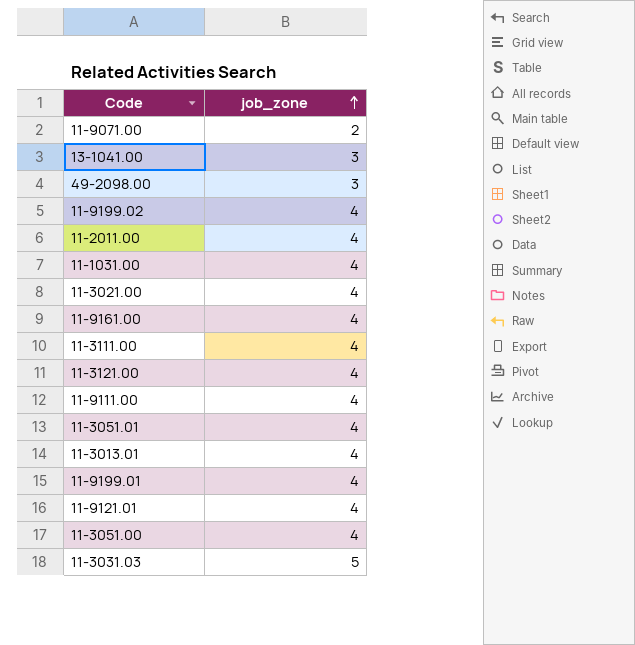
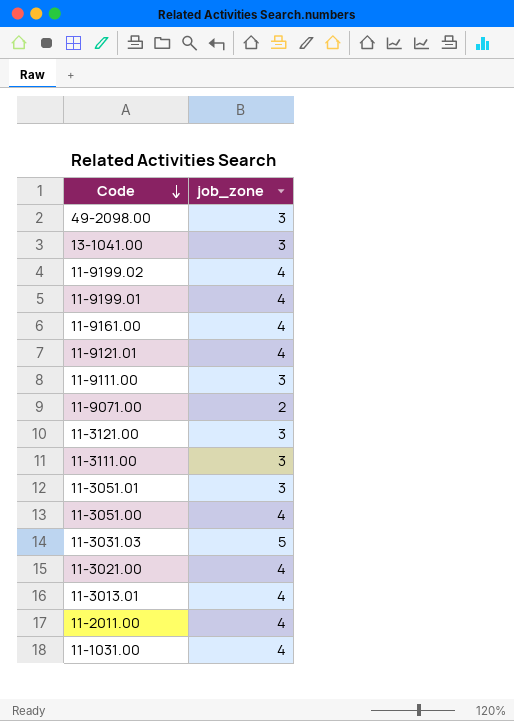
row order: job_zone ascending -> Code descending
11-9111.00 | job_zone: 4 -> 3
11-3121.00 | job_zone: 4 -> 3
11-3111.00 | job_zone: 4 -> 3
11-3051.01 | job_zone: 4 -> 3

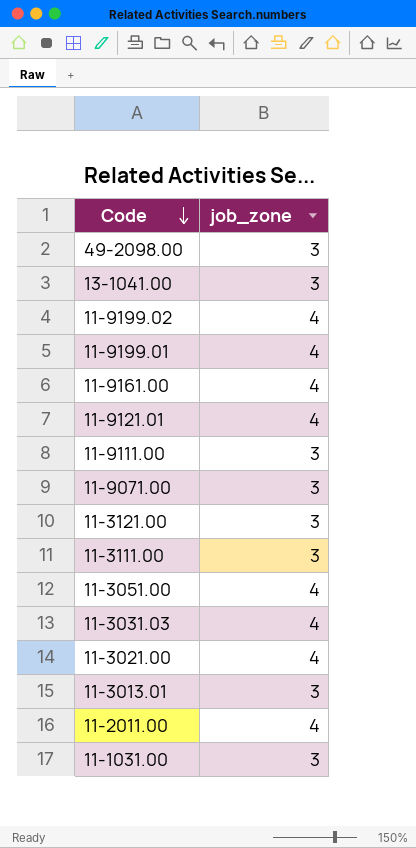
row 11-3051.01: 3 -> none
11-9071.00 | job_zone: 2 -> 3
11-3031.03 | job_zone: 5 -> 4
11-3013.01 | job_zone: 4 -> 3
11-1031.00 | job_zone: 4 -> 3

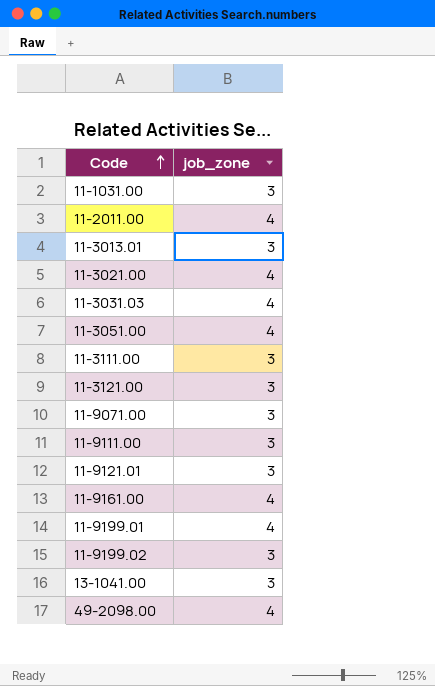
row order: Code descending -> Code ascending
11-9121.01 | job_zone: 4 -> 3
11-9199.02 | job_zone: 4 -> 3
49-2098.00 | job_zone: 3 -> 4

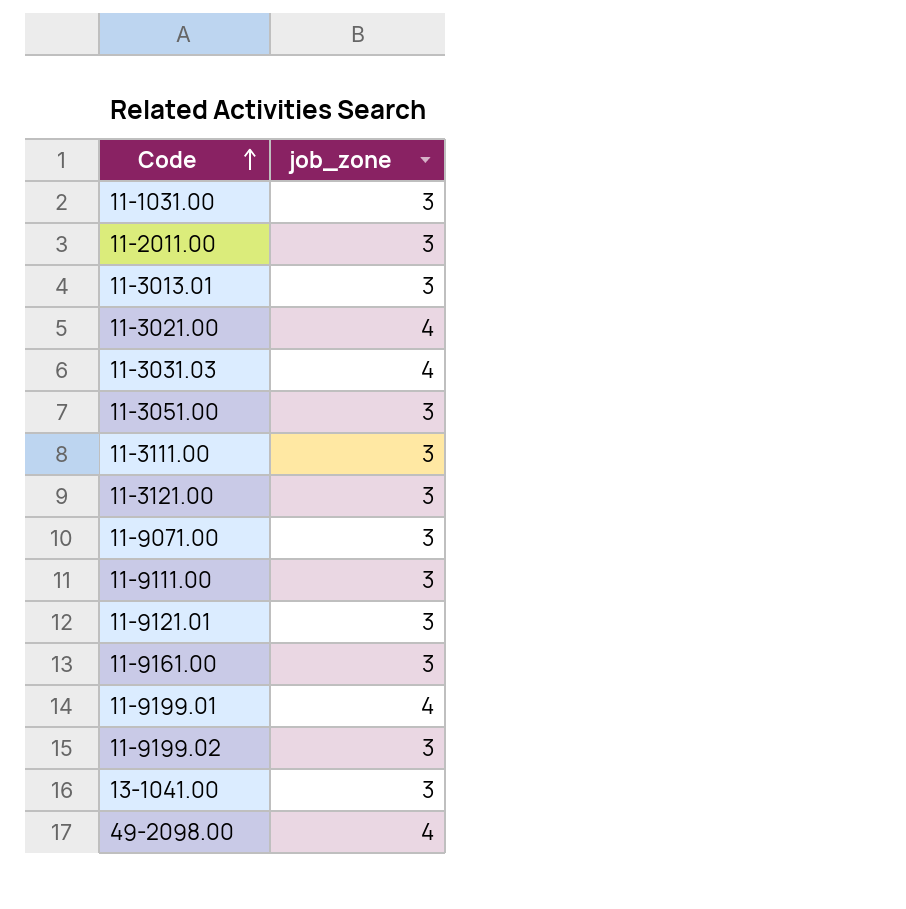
11-2011.00 | job_zone: 4 -> 3
11-3051.00 | job_zone: 4 -> 3
11-9161.00 | job_zone: 4 -> 3

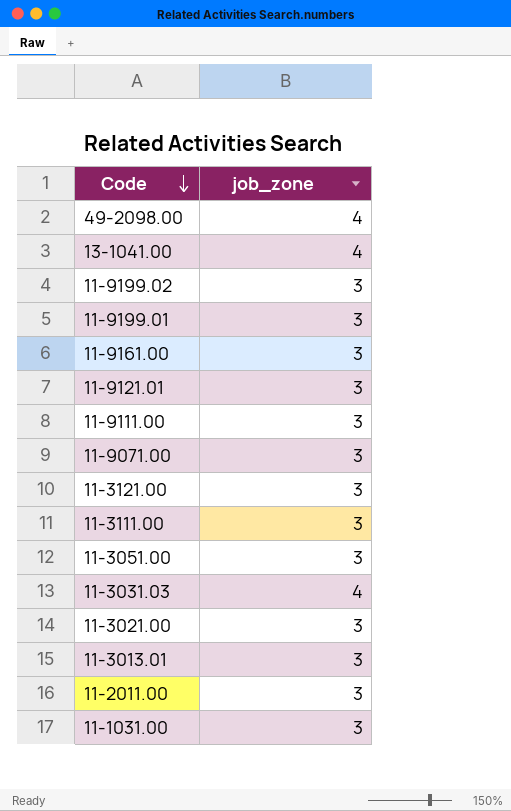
row order: Code ascending -> Code descending
13-1041.00 | job_zone: 3 -> 4
11-9199.01 | job_zone: 4 -> 3
11-3021.00 | job_zone: 4 -> 3

